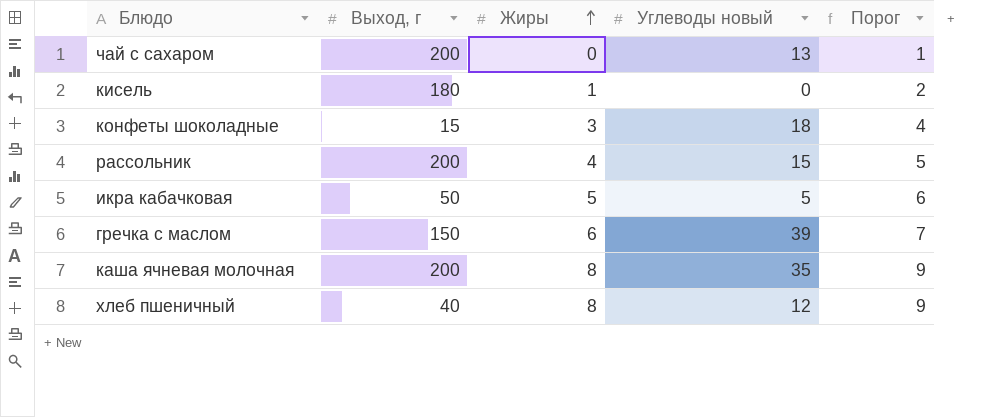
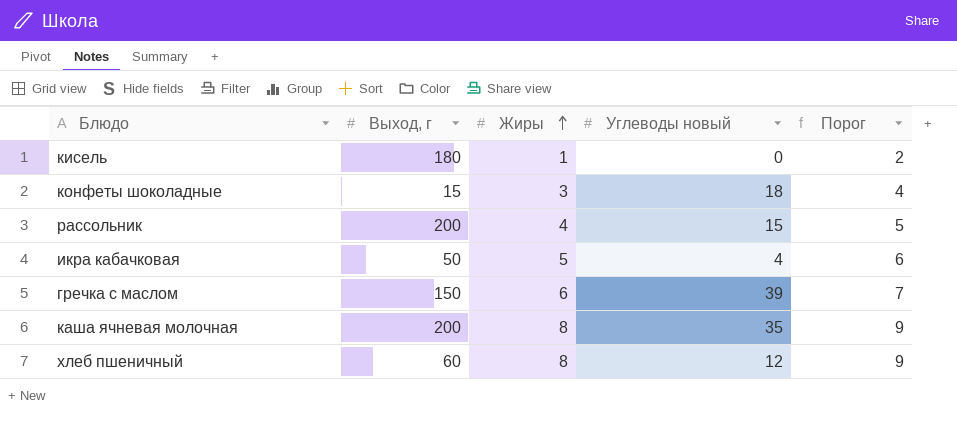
row чай с сахаром: 200 | 0 | 13 | 1 -> none
икра кабачковая | Углеводы новый: 5 -> 4
хлеб пшеничный | Выход, г: 40 -> 60

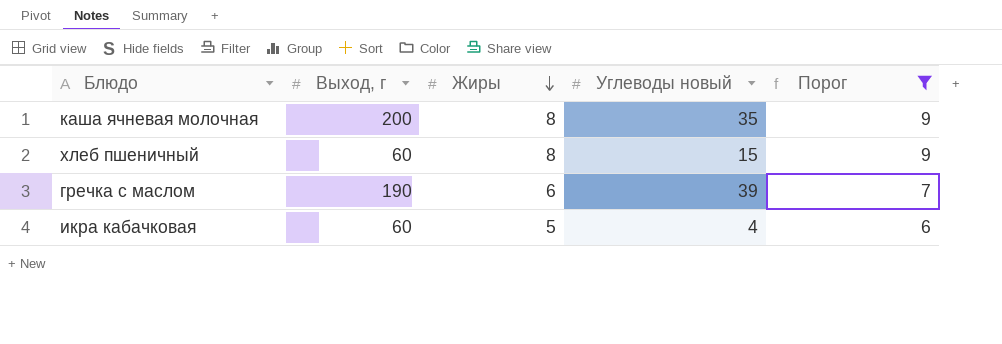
filter: none -> Порог >= 6
row order: Жиры ascending -> Жиры descending
хлеб пшеничный | Углеводы новый: 12 -> 15
гречка с маслом | Выход, г: 150 -> 190
икра кабачковая | Выход, г: 50 -> 60

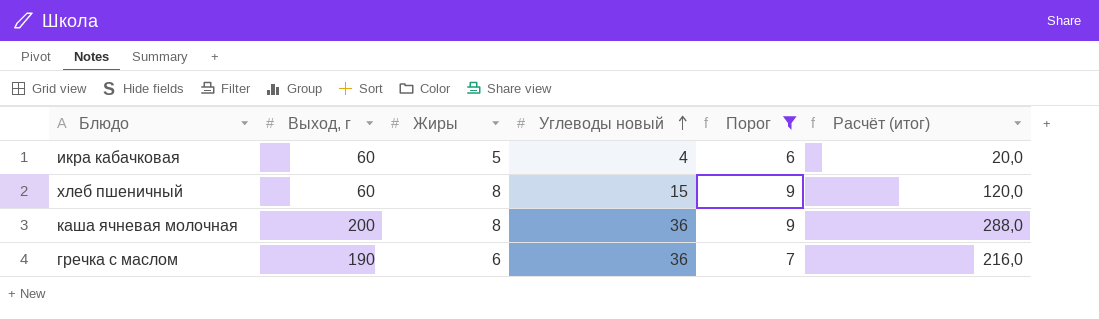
row order: Жиры descending -> Углеводы новый ascending
column Расчёт (итог) | formula: none -> [Жиры] * [Углеводы новый]
каша ячневая молочная | Углеводы новый: 35 -> 36
гречка с маслом | Углеводы новый: 39 -> 36

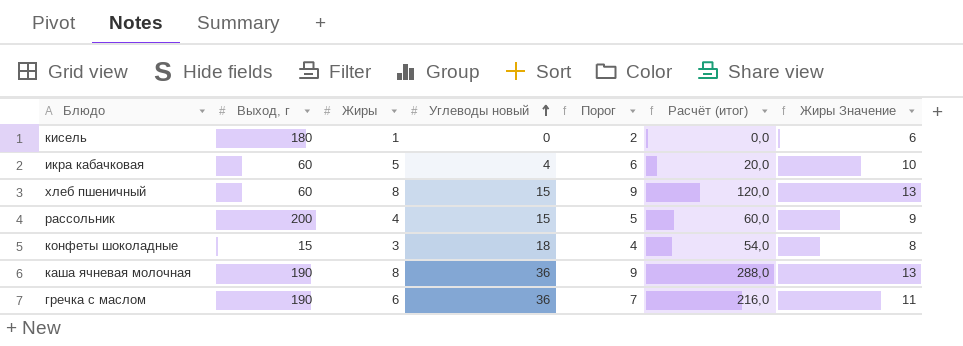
filter: Порог >= 6 -> none
column Жиры Значение | formula: none -> [Жиры] + 5
каша ячневая молочная | Выход, г: 200 -> 190

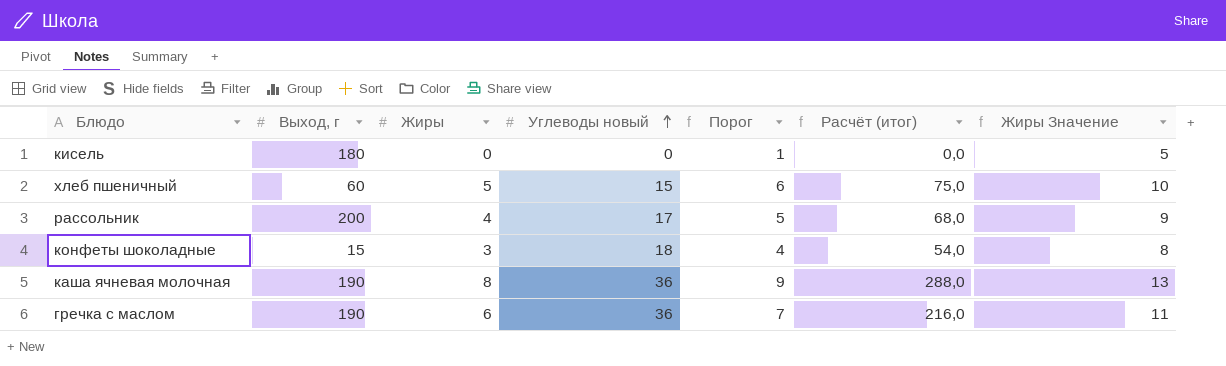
row икра кабачковая: 60 | 5 | 4 | 6 | 20,0 | 10 -> none
кисель | Жиры: 1 -> 0
кисель | Порог: 2 -> 1
кисель | Жиры Значение: 6 -> 5
хлеб пшеничный | Жиры: 8 -> 5
хлеб пшеничный | Порог: 9 -> 6
хлеб пшеничный | Расчёт (итог): 120,0 -> 75,0
хлеб пшеничный | Жиры Значение: 13 -> 10
рассольник | Углеводы новый: 15 -> 17
рассольник | Расчёт (итог): 60,0 -> 68,0

